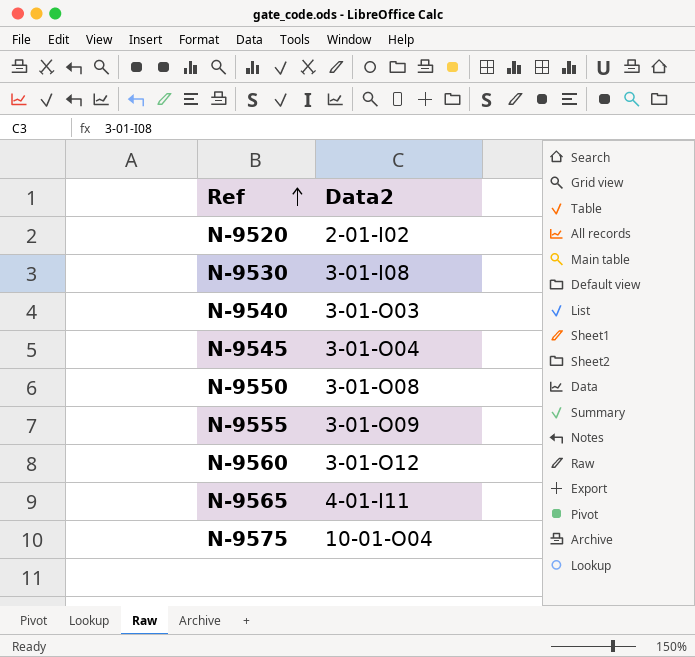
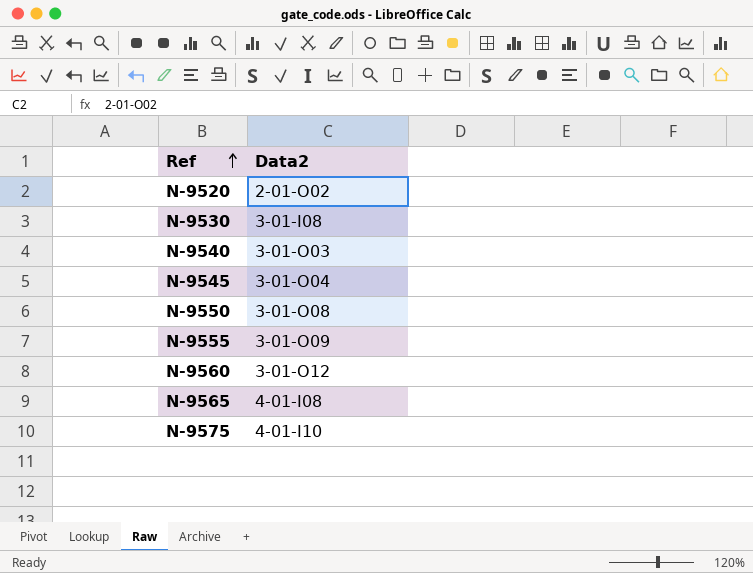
N-9520 | Data2: 2-01-I02 -> 2-01-O02
N-9565 | Data2: 4-01-I11 -> 4-01-I08
N-9575 | Data2: 10-01-O04 -> 4-01-I10

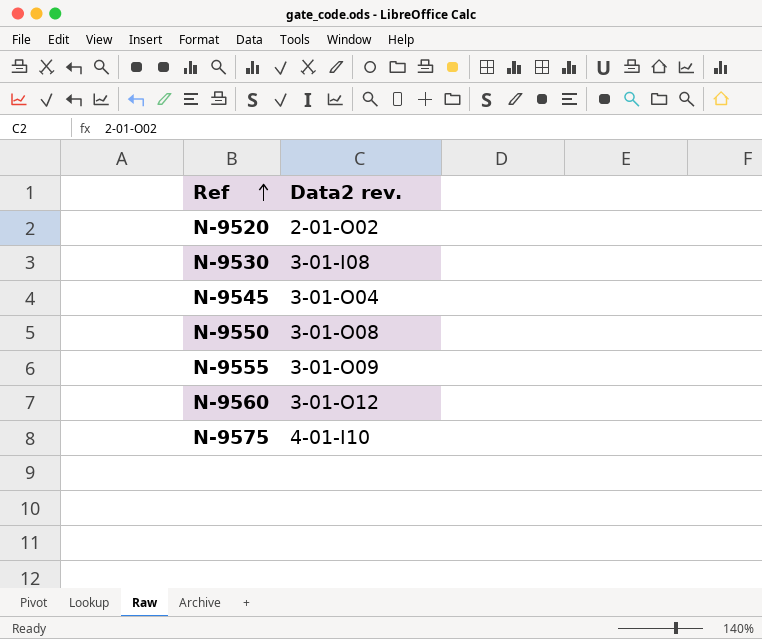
column name: Data2 -> Data2 rev.
row N-9540: 3-01-O03 -> none
row N-9565: 4-01-I08 -> none

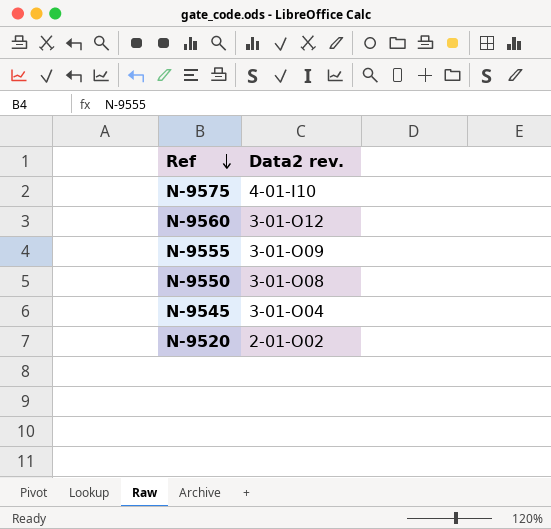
row order: Ref ascending -> Ref descending
row N-9530: 3-01-I08 -> none

